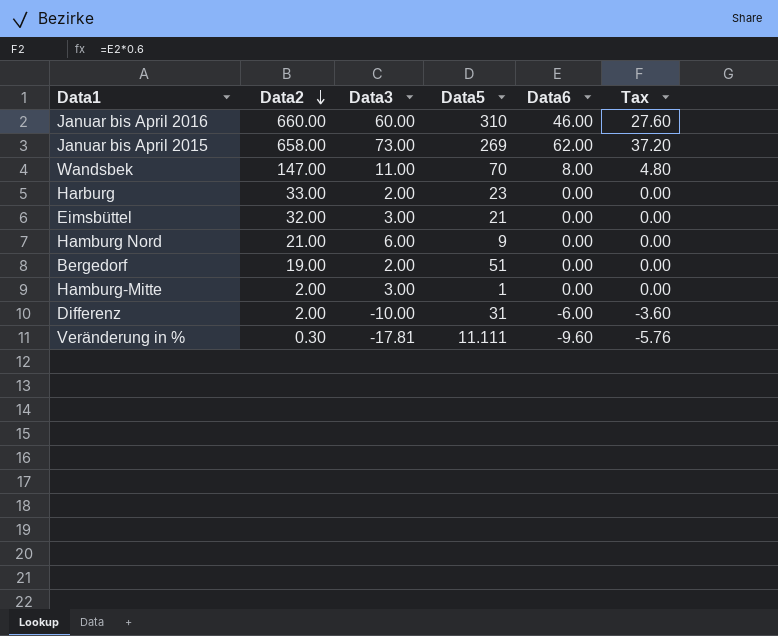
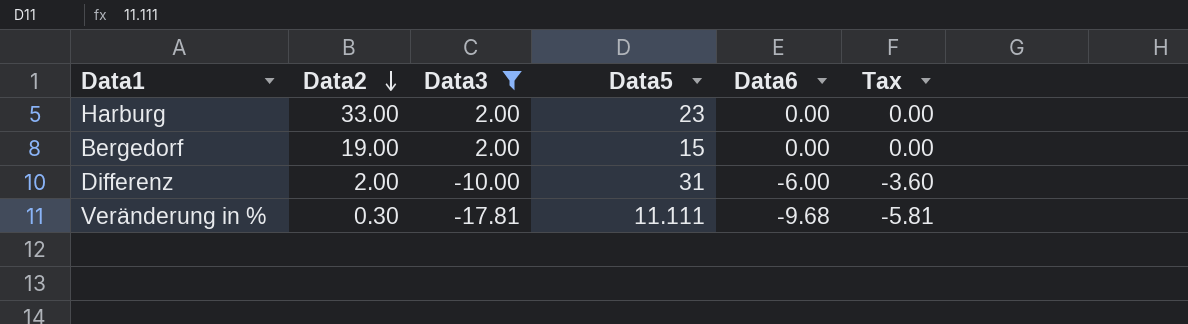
filter: none -> Data3 <= 2.00
Bergedorf | Data5: 51 -> 15
Veränderung in % | Data6: -9.60 -> -9.68
Veränderung in % | Tax: -5.76 -> -5.81

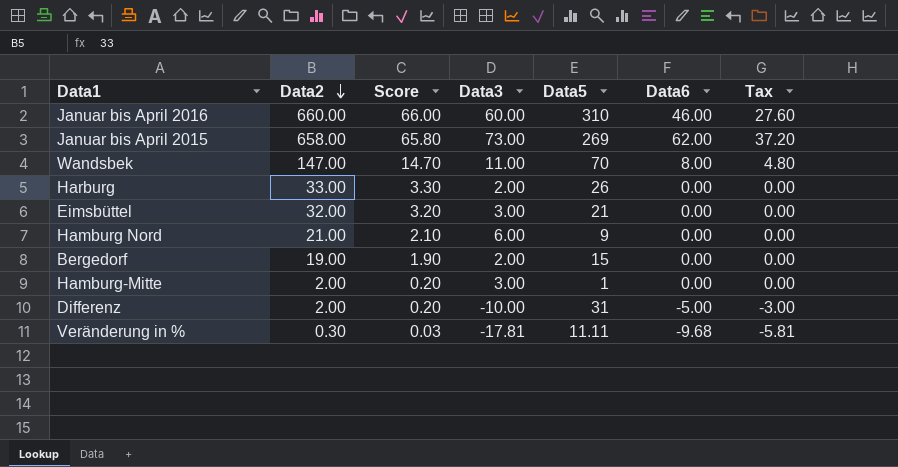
filter: Data3 <= 2.00 -> none
column Score | formula: none -> [Data2] * 0.1
Harburg | Data5: 23 -> 26
Differenz | Data6: -6.00 -> -5.00
Differenz | Tax: -3.60 -> -3.00
Veränderung in % | Data5: 11.111 -> 11.11

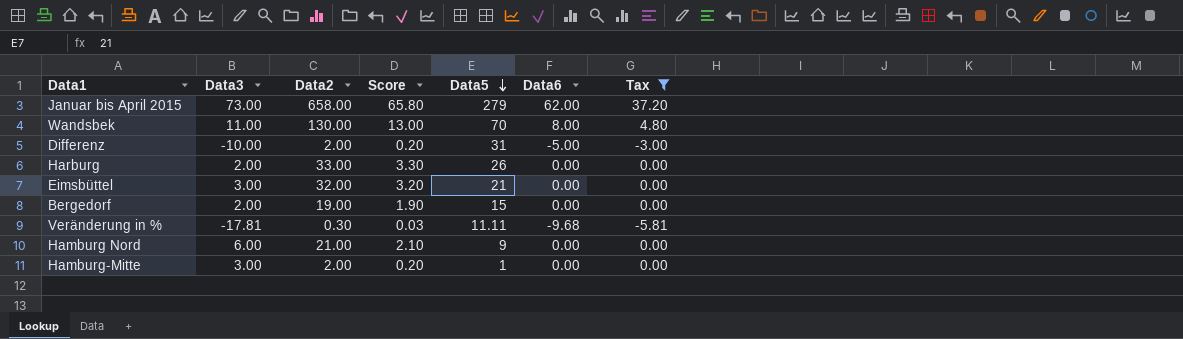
filter: none -> Tax != 27.60
row order: Data2 descending -> Data5 descending
column Data3 | position: 4 -> 2
Januar bis April 2015 | Data5: 269 -> 279
Wandsbek | Data2: 147.00 -> 130.00
Wandsbek | Score: 14.70 -> 13.00

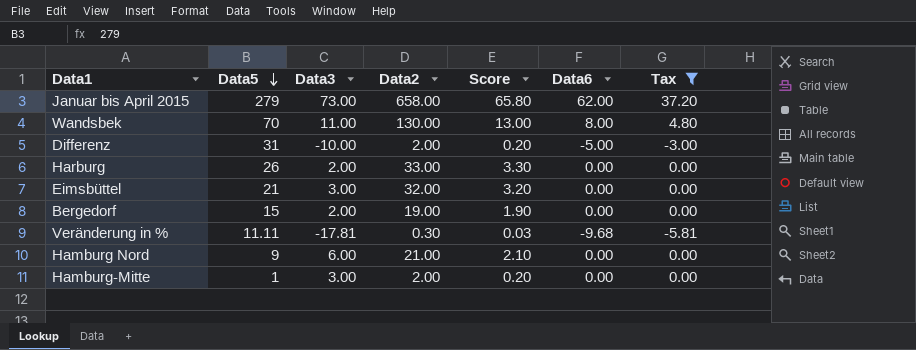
column Data5 | position: 5 -> 2

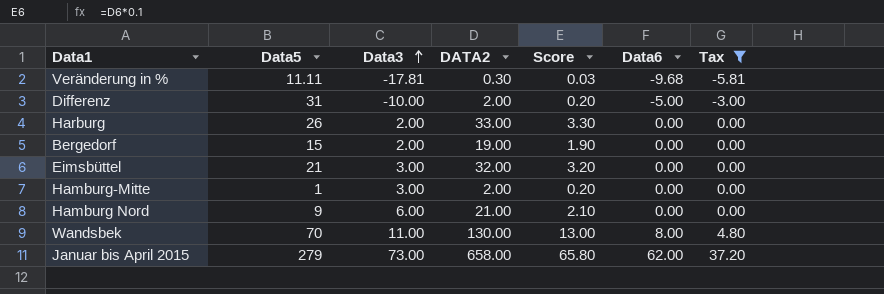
row order: Data5 descending -> Data3 ascending
column name: Data2 -> DATA2

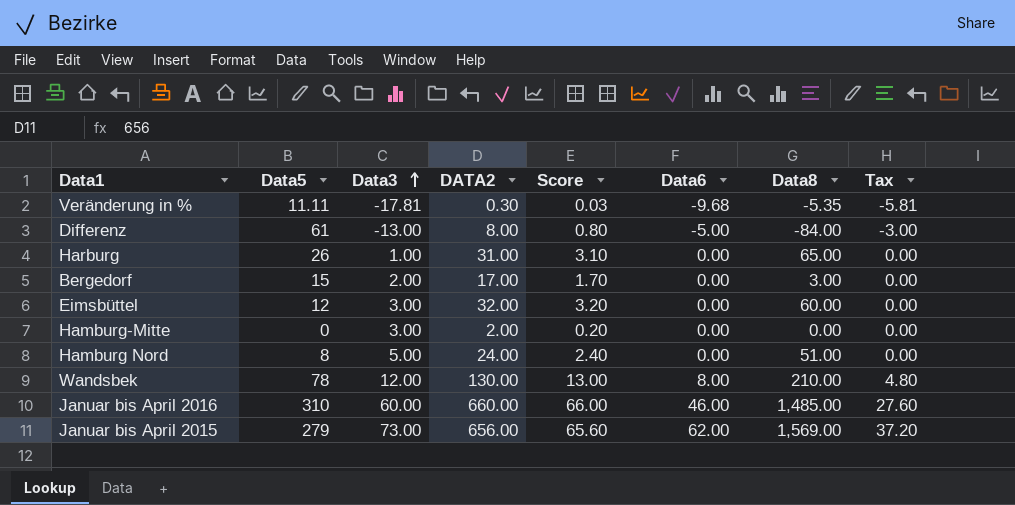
filter: Tax != 27.60 -> none
column Data8 | position: none -> 7
Differenz | Data5: 31 -> 61
Differenz | Data3: -10.00 -> -13.00
Differenz | DATA2: 2.00 -> 8.00
Differenz | Score: 0.20 -> 0.80
Harburg | Data3: 2.00 -> 1.00
Harburg | DATA2: 33.00 -> 31.00
Harburg | Score: 3.30 -> 3.10
Bergedorf | DATA2: 19.00 -> 17.00
Bergedorf | Score: 1.90 -> 1.70
Eimsbüttel | Data5: 21 -> 12
Hamburg-Mitte | Data5: 1 -> 0
Hamburg Nord | Data5: 9 -> 8
Hamburg Nord | Data3: 6.00 -> 5.00
Hamburg Nord | DATA2: 21.00 -> 24.00
Hamburg Nord | Score: 2.10 -> 2.40
Wandsbek | Data5: 70 -> 78
Wandsbek | Data3: 11.00 -> 12.00
Januar bis April 2015 | DATA2: 658.00 -> 656.00
Januar bis April 2015 | Score: 65.80 -> 65.60

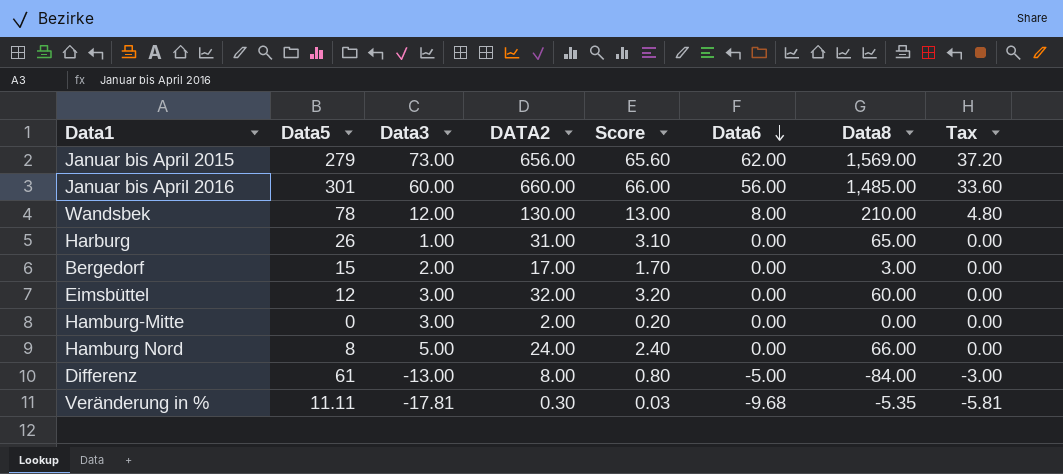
row order: Data3 ascending -> Data6 descending
Januar bis April 2016 | Data5: 310 -> 301
Januar bis April 2016 | Data6: 46.00 -> 56.00
Januar bis April 2016 | Tax: 27.60 -> 33.60
Hamburg Nord | Data8: 51.00 -> 66.00

